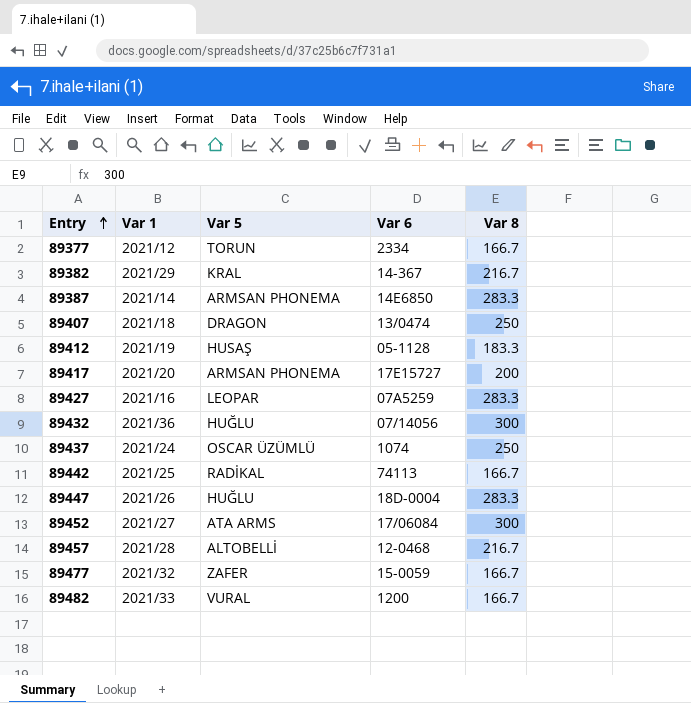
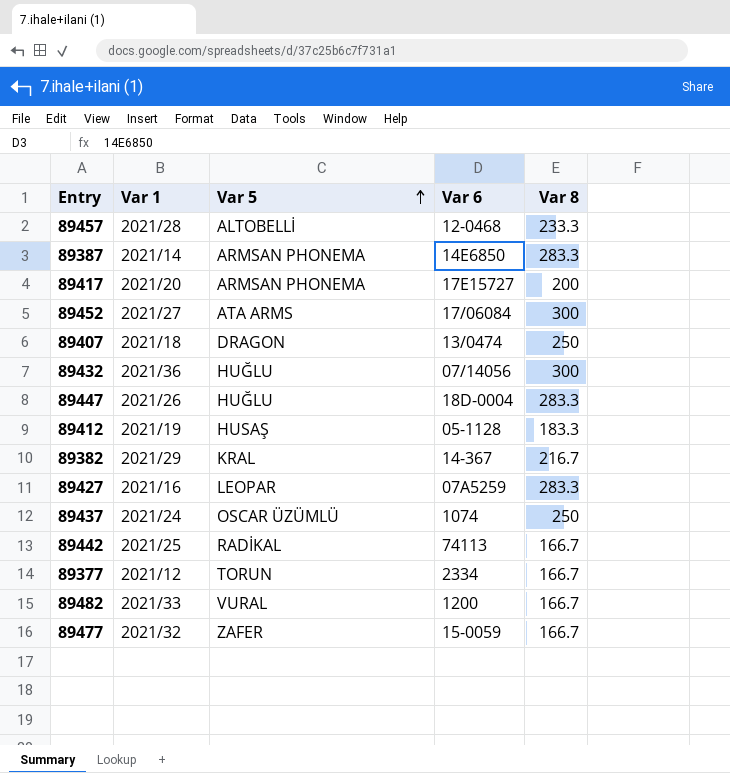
row order: Entry ascending -> Var 5 ascending
89457 | Var 8: 216.7 -> 233.3

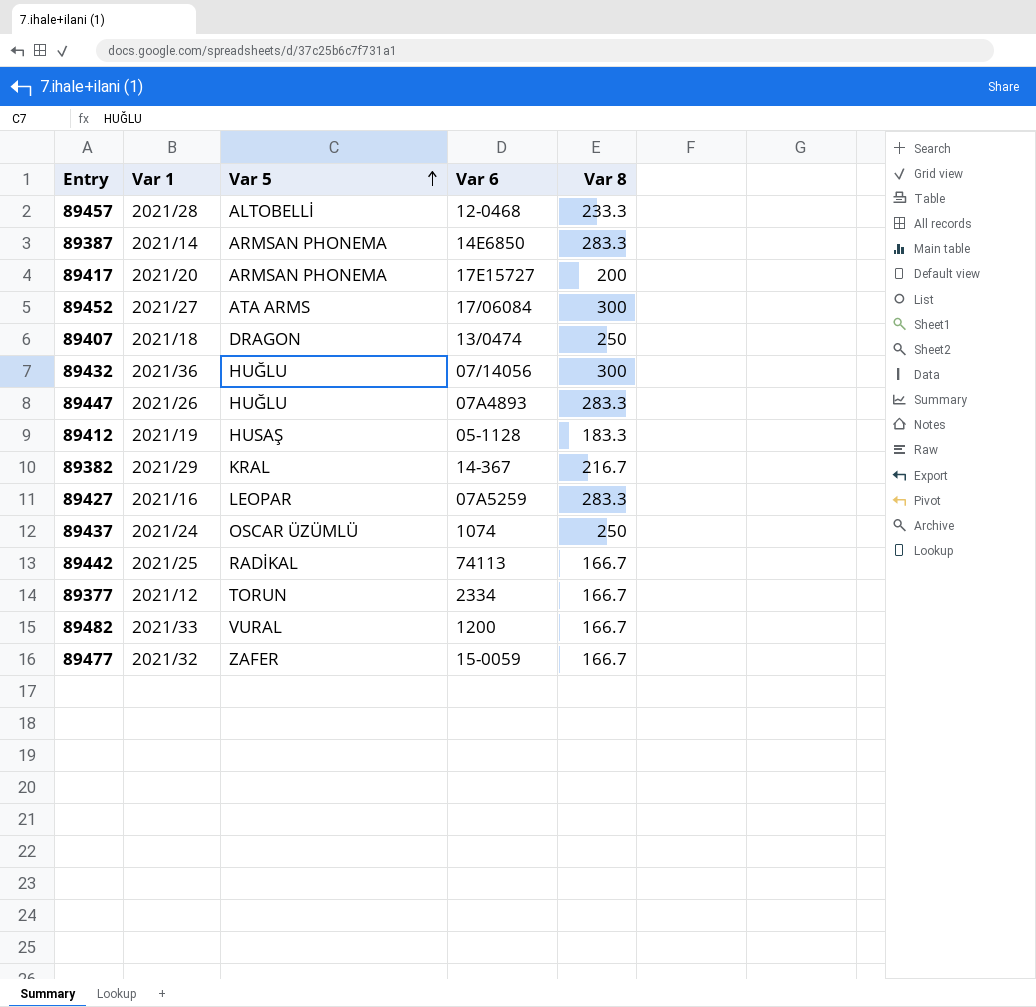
89447 | Var 6: 18D-0004 -> 07A4893

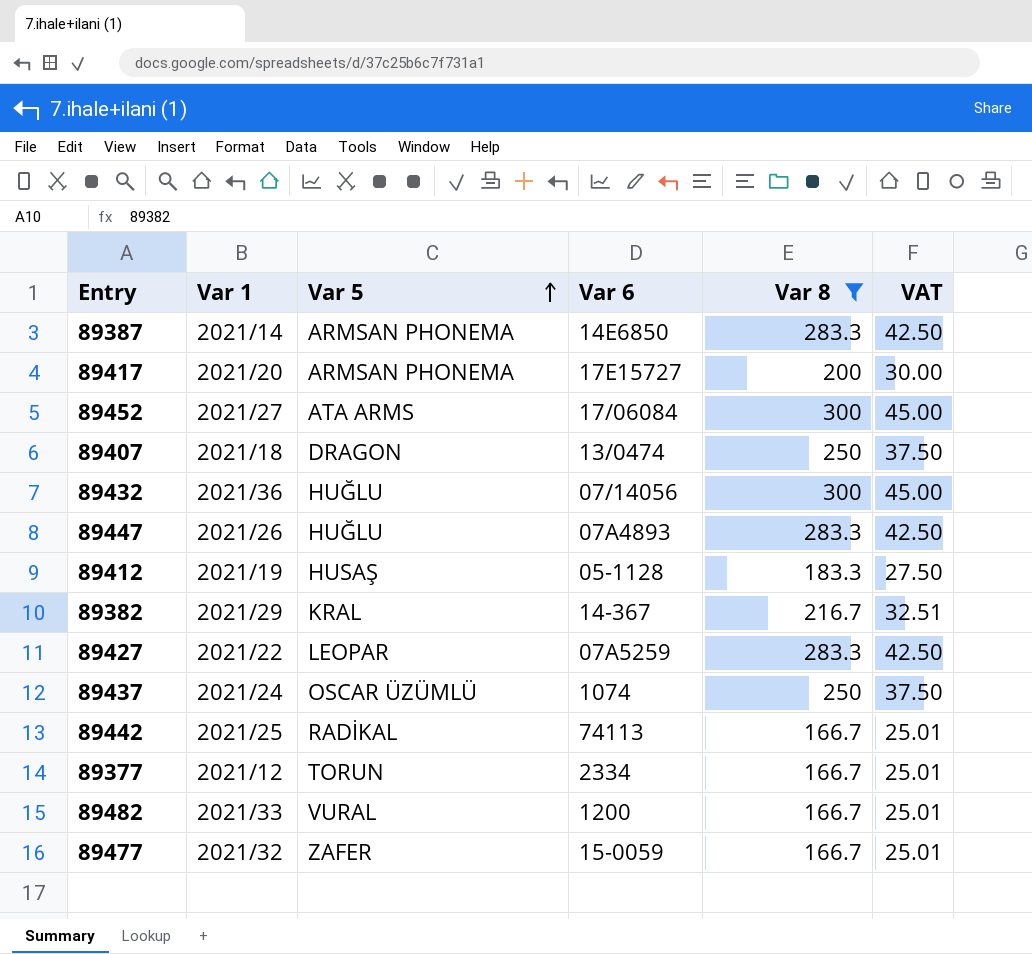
filter: none -> Var 8 != 233.3
column VAT | formula: none -> [Var 8] * 0.15
89427 | Var 1: 2021/16 -> 2021/22

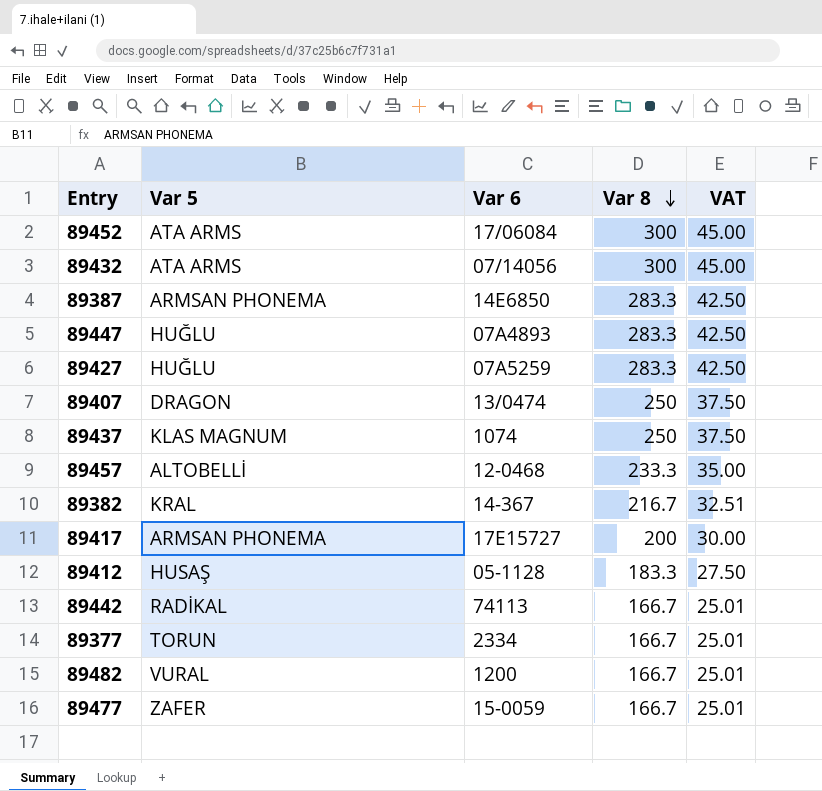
filter: Var 8 != 233.3 -> none
row order: Var 5 ascending -> Var 8 descending
column Var 1 | position: 2 -> none
89432 | Var 5: HUĞLU -> ATA ARMS
89427 | Var 5: LEOPAR -> HUĞLU
89437 | Var 5: OSCAR ÜZÜMLÜ -> KLAS MAGNUM

